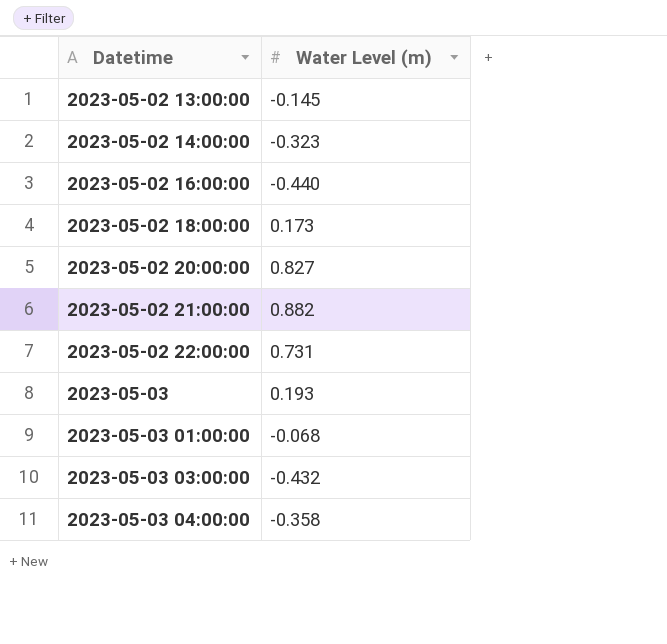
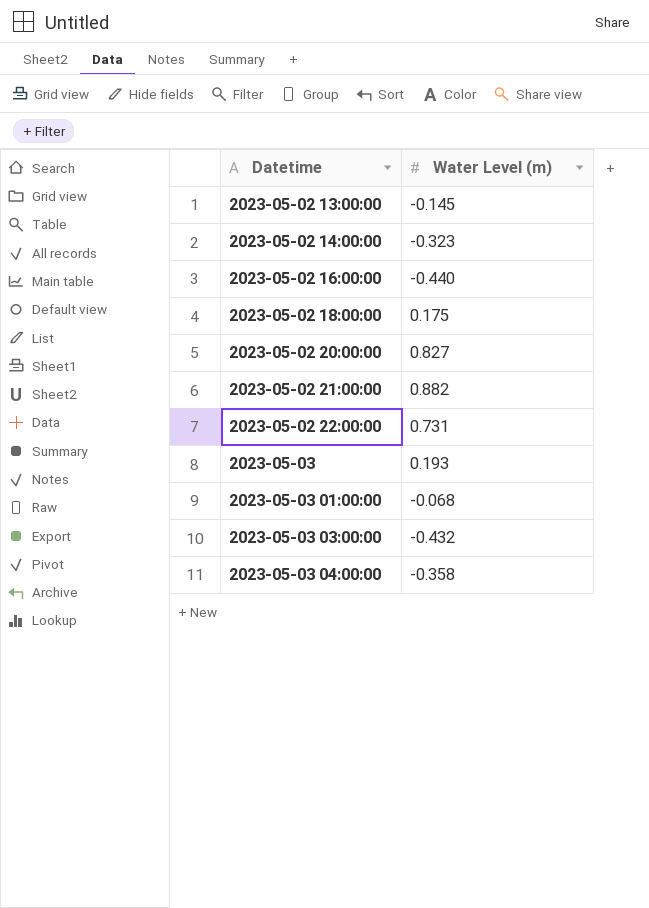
2023-05-02 18:00:00 | Water Level (m): 0.173 -> 0.175

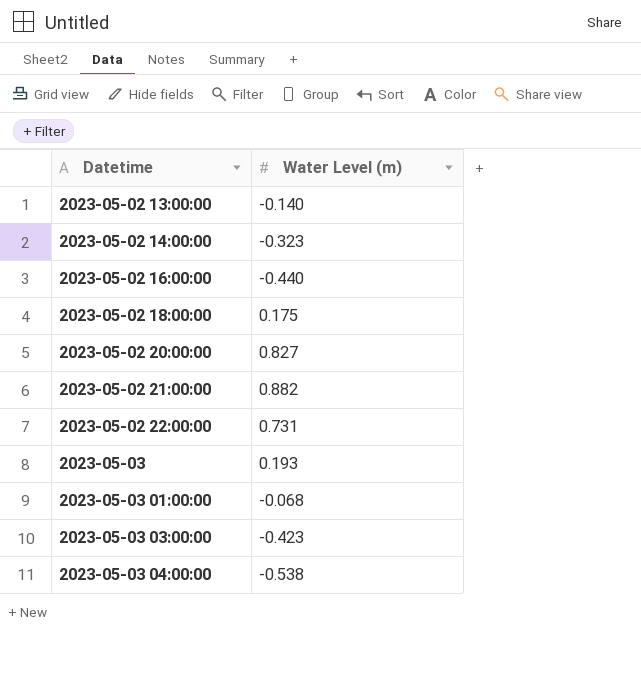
2023-05-02 13:00:00 | Water Level (m): -0.145 -> -0.140
2023-05-03 03:00:00 | Water Level (m): -0.432 -> -0.423
2023-05-03 04:00:00 | Water Level (m): -0.358 -> -0.538

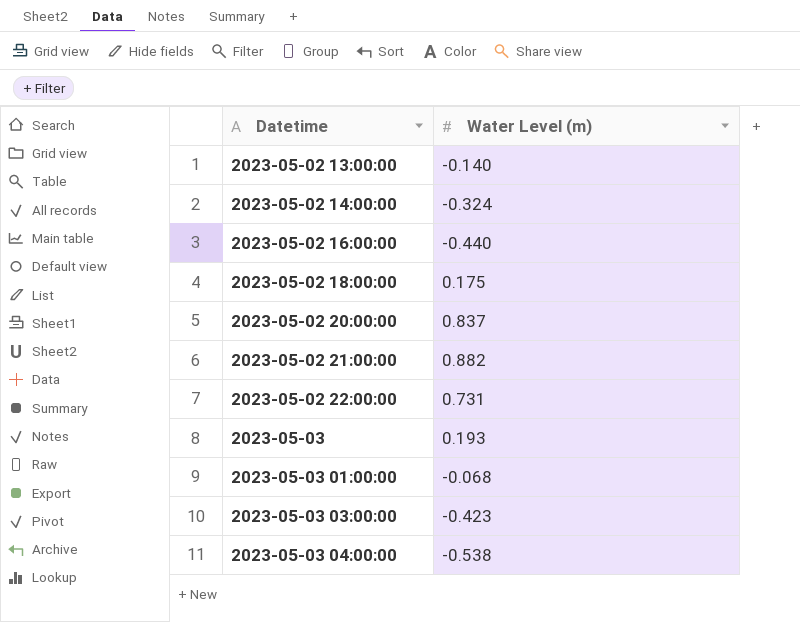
2023-05-02 14:00:00 | Water Level (m): -0.323 -> -0.324
2023-05-02 20:00:00 | Water Level (m): 0.827 -> 0.837

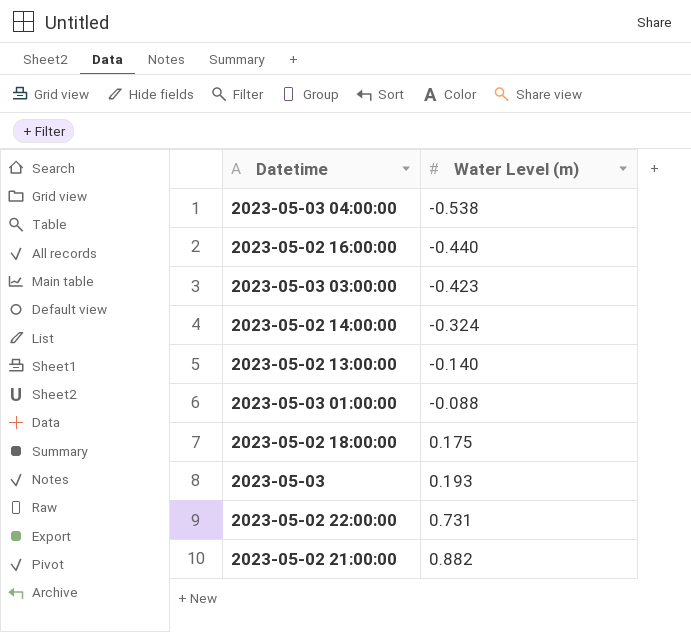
row order: Datetime ascending -> Water Level (m) ascending
row 2023-05-02 20:00:00: 0.837 -> none
2023-05-03 01:00:00 | Water Level (m): -0.068 -> -0.088

